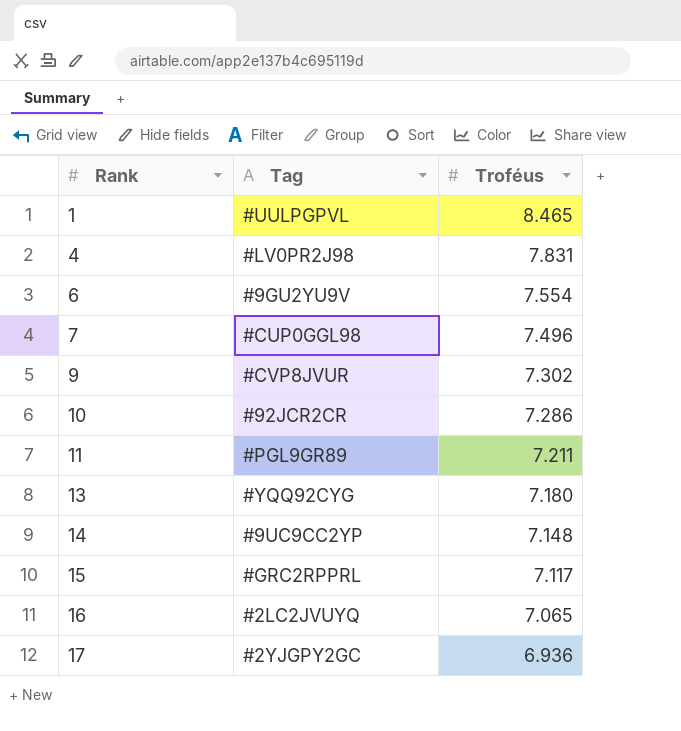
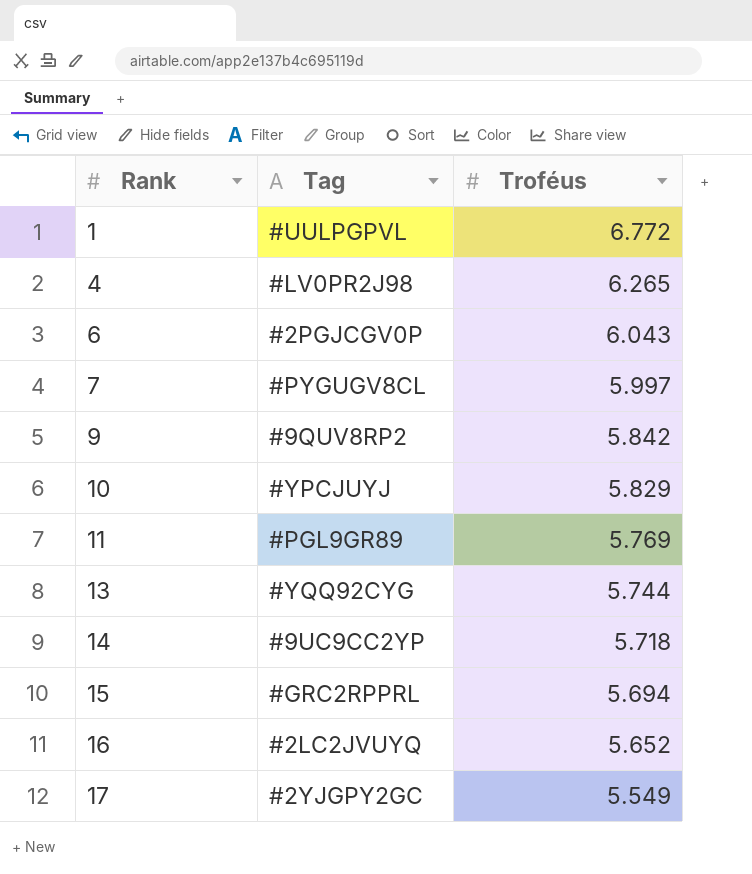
1 | Troféus: 8.465 -> 6.772
4 | Troféus: 7.831 -> 6.265
6 | Tag: #9GU2YU9V -> #2PGJCGV0P
6 | Troféus: 7.554 -> 6.043
7 | Tag: #CUP0GGL98 -> #PYGUGV8CL
7 | Troféus: 7.496 -> 5.997
9 | Tag: #CVP8JVUR -> #9QUV8RP2
9 | Troféus: 7.302 -> 5.842
10 | Tag: #92JCR2CR -> #YPCJUYJ
10 | Troféus: 7.286 -> 5.829
11 | Troféus: 7.211 -> 5.769
13 | Troféus: 7.180 -> 5.744
14 | Troféus: 7.148 -> 5.718
15 | Troféus: 7.117 -> 5.694
16 | Troféus: 7.065 -> 5.652
17 | Troféus: 6.936 -> 5.549

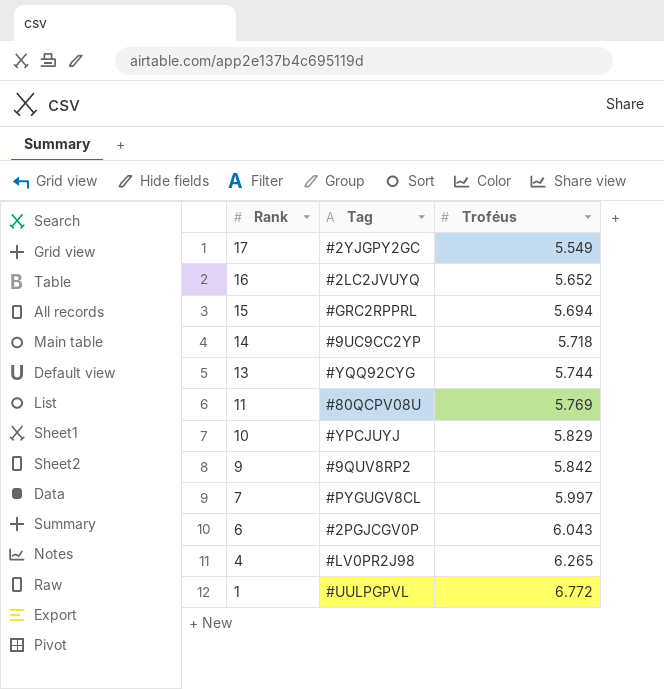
row order: Rank ascending -> Rank descending
11 | Tag: #PGL9GR89 -> #80QCPV08U

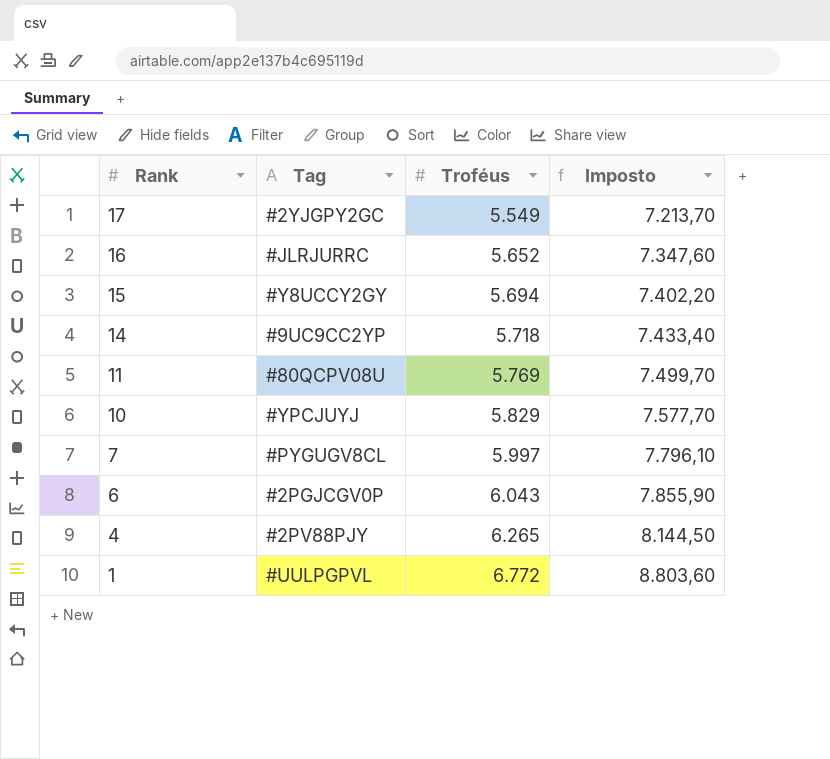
column Imposto | formula: none -> [Troféus] * 1,3
row 13: #YQQ92CYG | 5.744 -> none
row 9: #9QUV8RP2 | 5.842 -> none
16 | Tag: #2LC2JVUYQ -> #JLRJURRC
15 | Tag: #GRC2RPPRL -> #Y8UCCY2GY
4 | Tag: #LV0PR2J98 -> #2PV88PJY

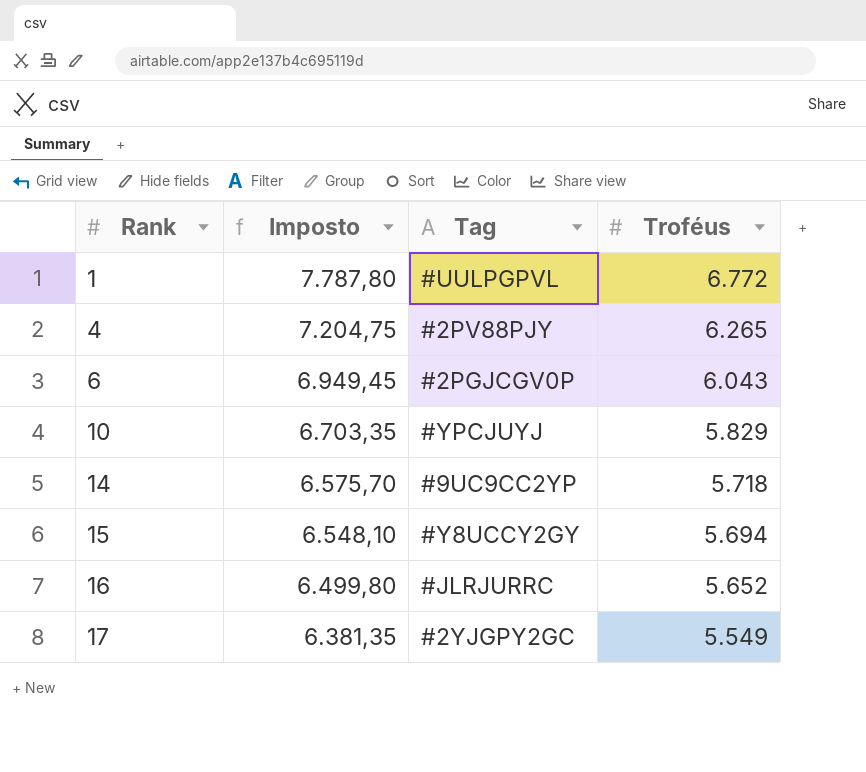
row order: Rank descending -> Rank ascending
column Imposto | formula: [Troféus] * 1,3 -> [Troféus] * 1,15
column Imposto | position: 4 -> 2
row 11: #80QCPV08U | 5.769 | 7.499,70 -> none
row 7: #PYGUGV8CL | 5.997 | 7.796,10 -> none

